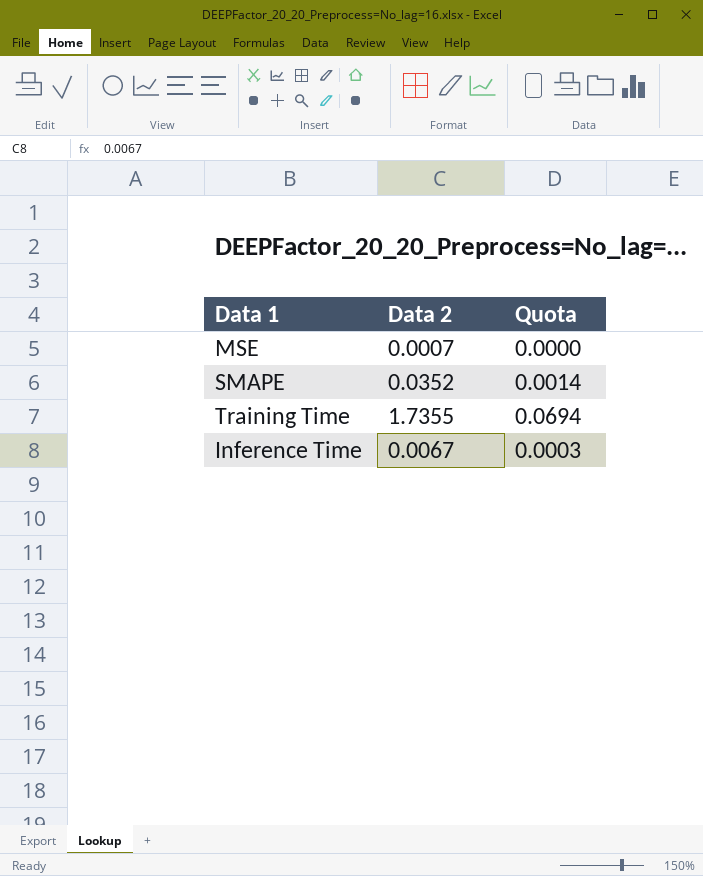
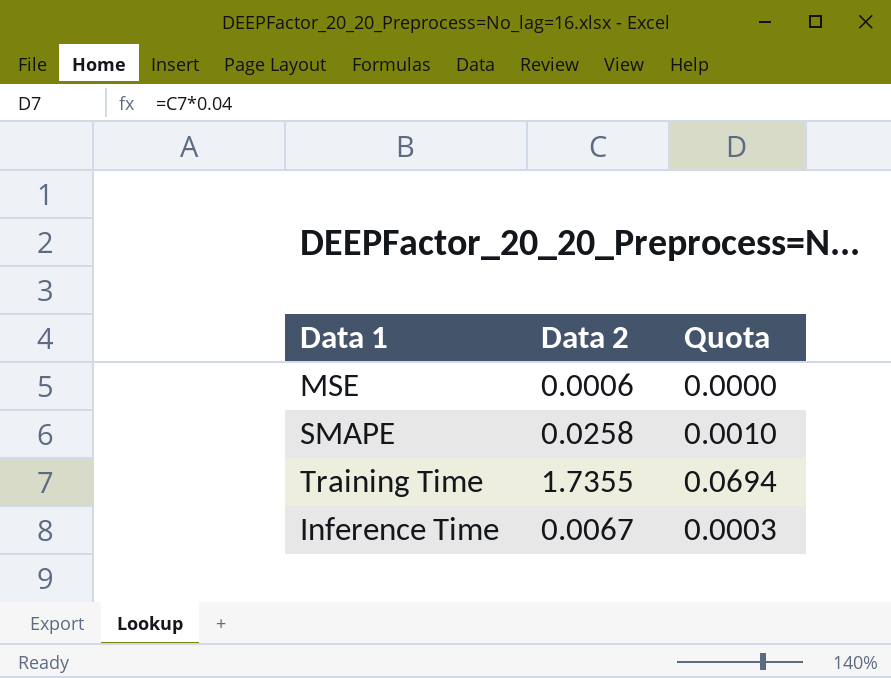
MSE | Data 2: 0.0007 -> 0.0006
SMAPE | Data 2: 0.0352 -> 0.0258
SMAPE | Quota: 0.0014 -> 0.0010

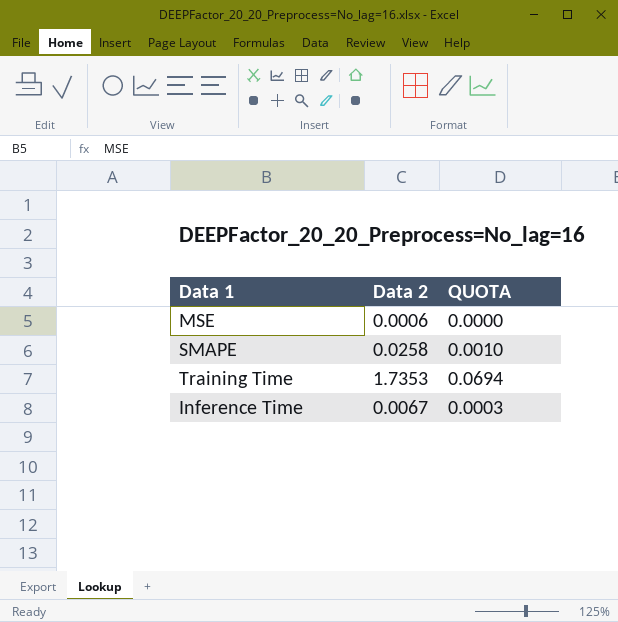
column name: Quota -> QUOTA
Training Time | Data 2: 1.7355 -> 1.7353

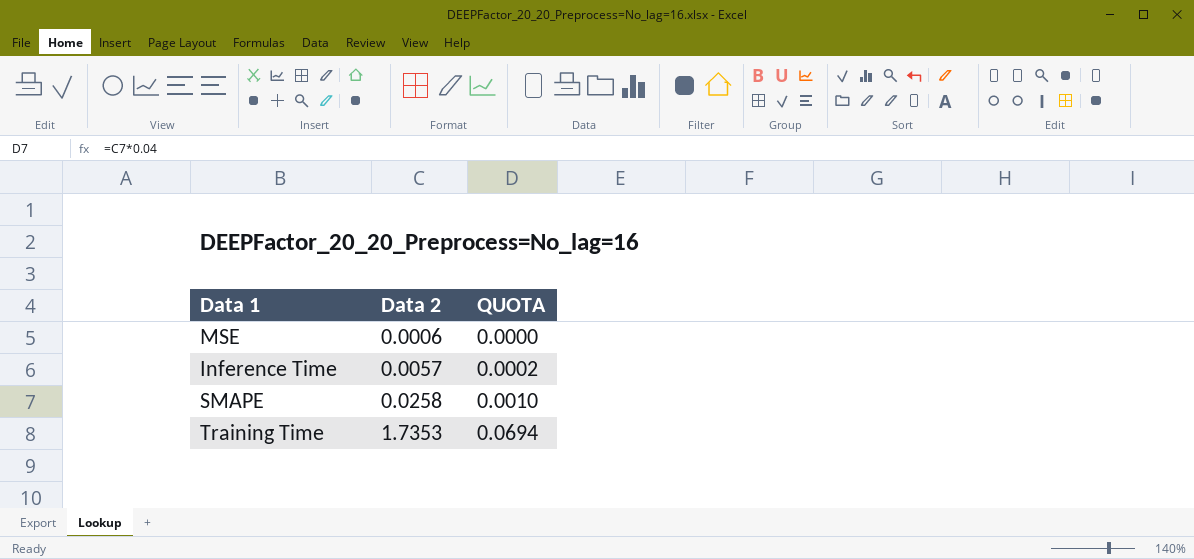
row order: none -> Data 2 ascending
Inference Time | Data 2: 0.0067 -> 0.0057
Inference Time | QUOTA: 0.0003 -> 0.0002

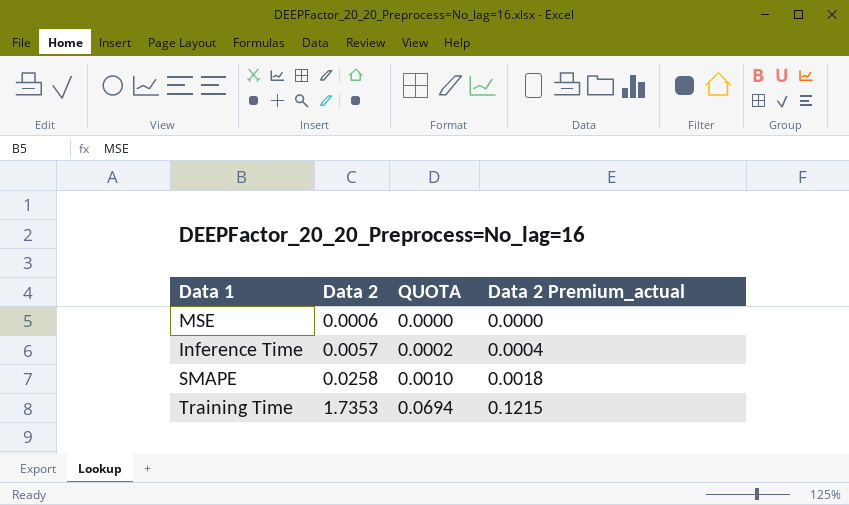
column Data 2 Premium_actual | formula: none -> [Data 2] * 0.07

